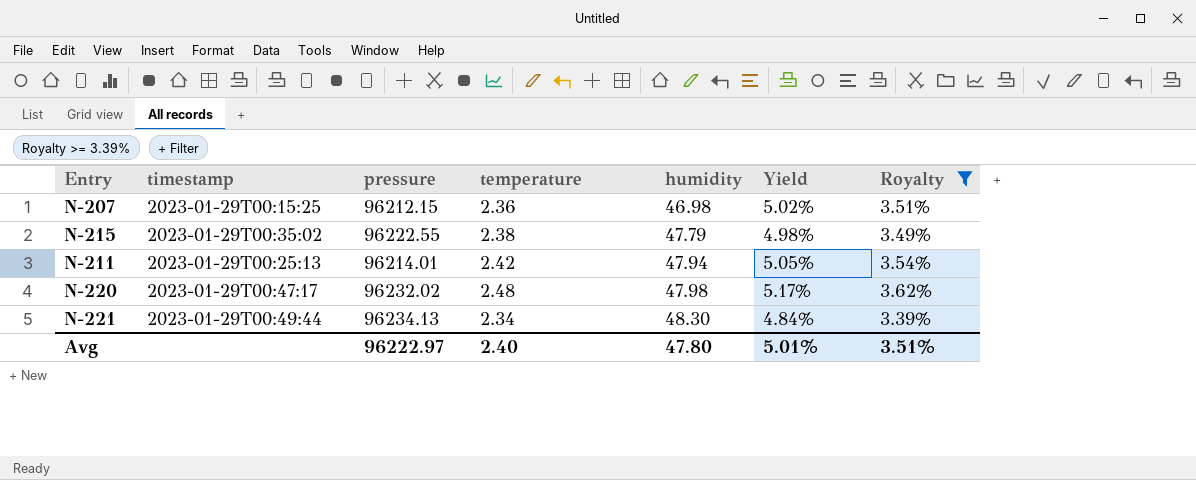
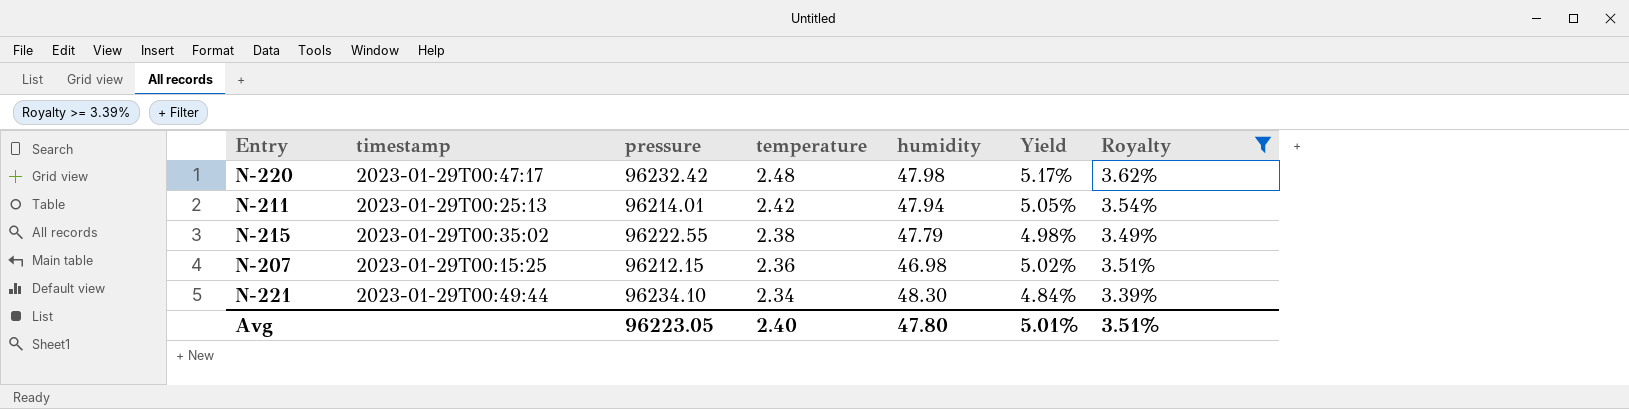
row order: humidity ascending -> temperature descending
N-220 | pressure: 96232.02 -> 96232.42
N-221 | pressure: 96234.13 -> 96234.10
Avg | pressure: 96222.97 -> 96223.05

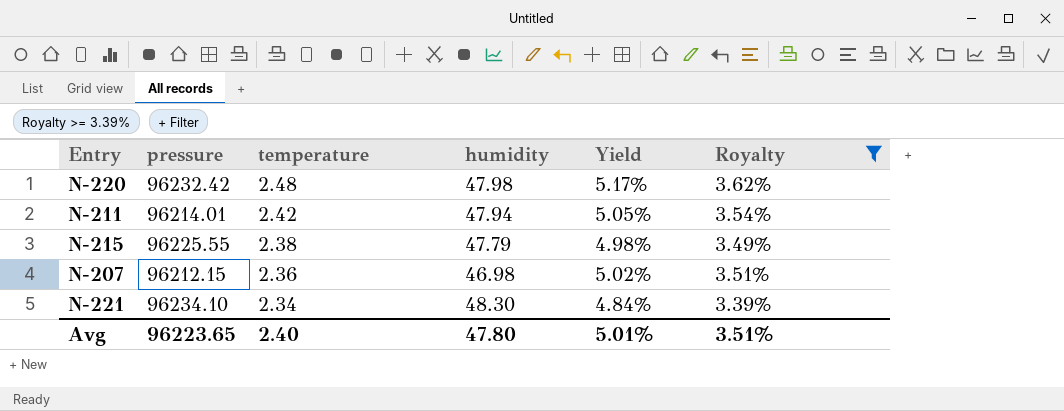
column timestamp | position: 2 -> none
N-215 | pressure: 96222.55 -> 96225.55
Avg | pressure: 96223.05 -> 96223.65

